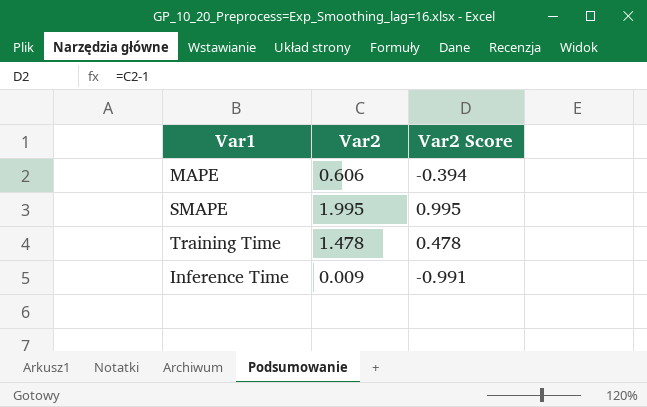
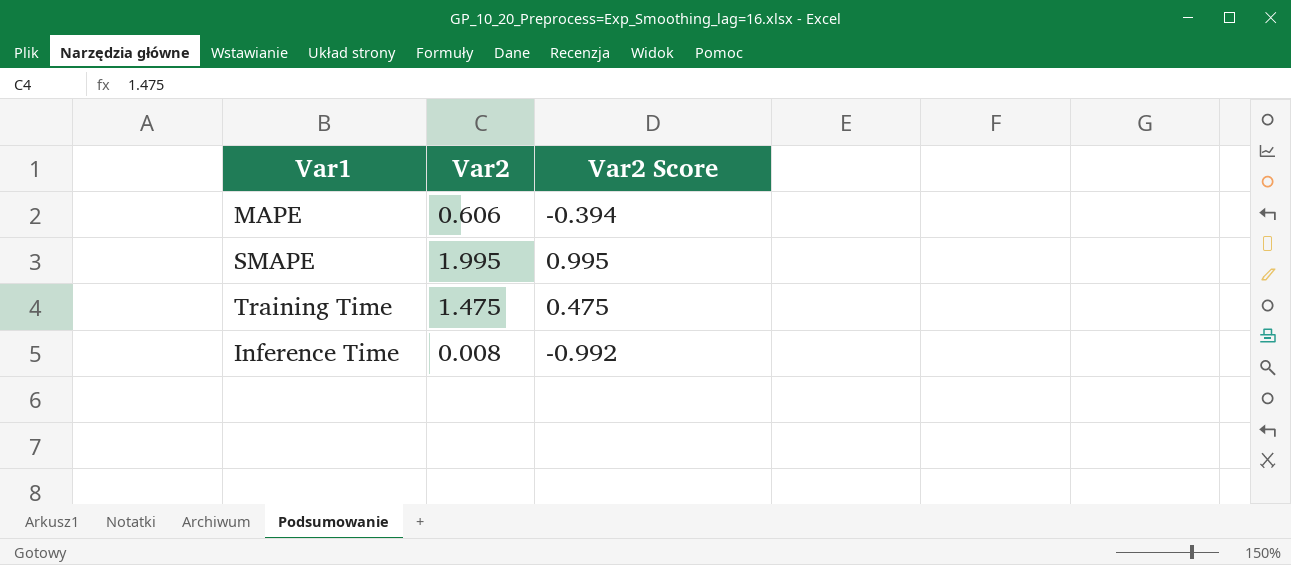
Training Time | Var2: 1.478 -> 1.475
Training Time | Var2 Score: 0.478 -> 0.475
Inference Time | Var2: 0.009 -> 0.008
Inference Time | Var2 Score: -0.991 -> -0.992

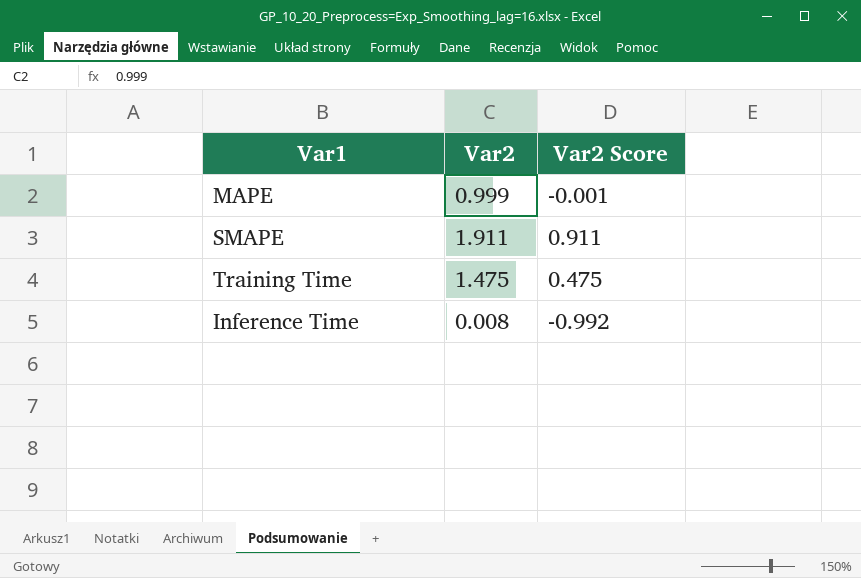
MAPE | Var2: 0.606 -> 0.999
MAPE | Var2 Score: -0.394 -> -0.001
SMAPE | Var2: 1.995 -> 1.911
SMAPE | Var2 Score: 0.995 -> 0.911

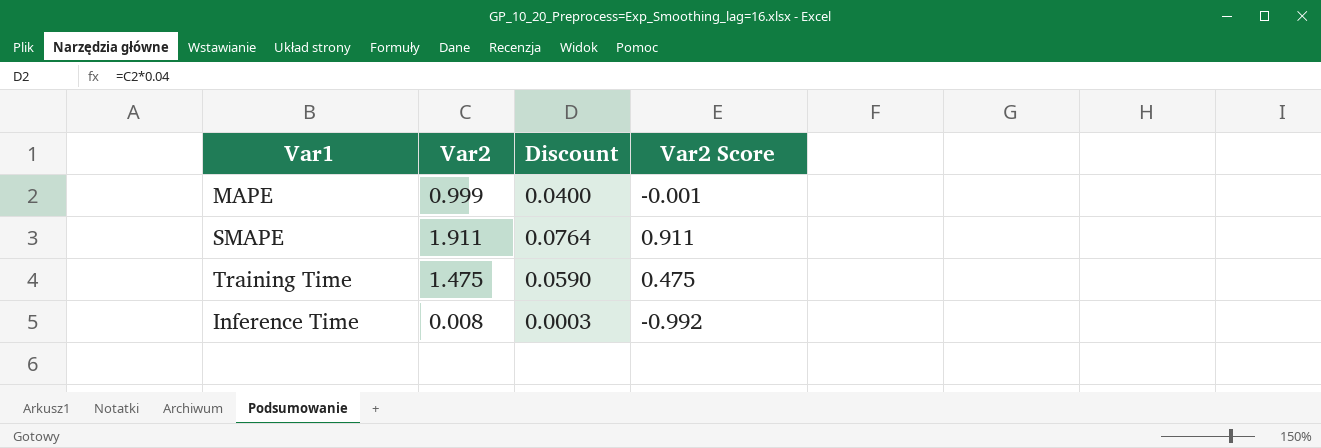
column Discount | formula: none -> [Var2] * 0.04

